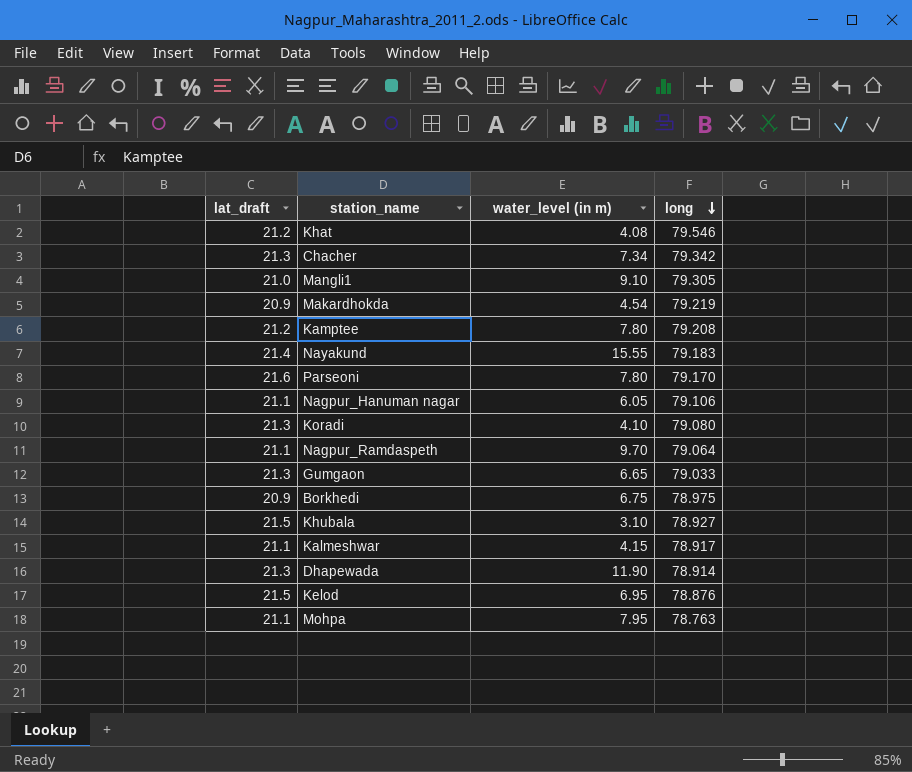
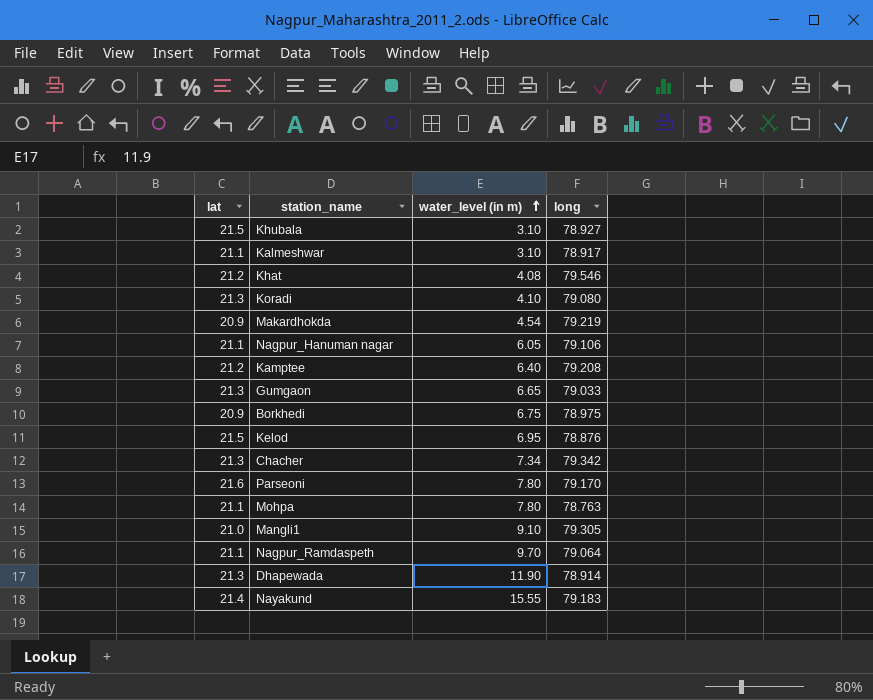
row order: long descending -> water_level (in m) ascending
column name: lat_draft -> lat
Kalmeshwar | water_level (in m): 4.15 -> 3.10
Kamptee | water_level (in m): 7.80 -> 6.40
Mohpa | water_level (in m): 7.95 -> 7.80

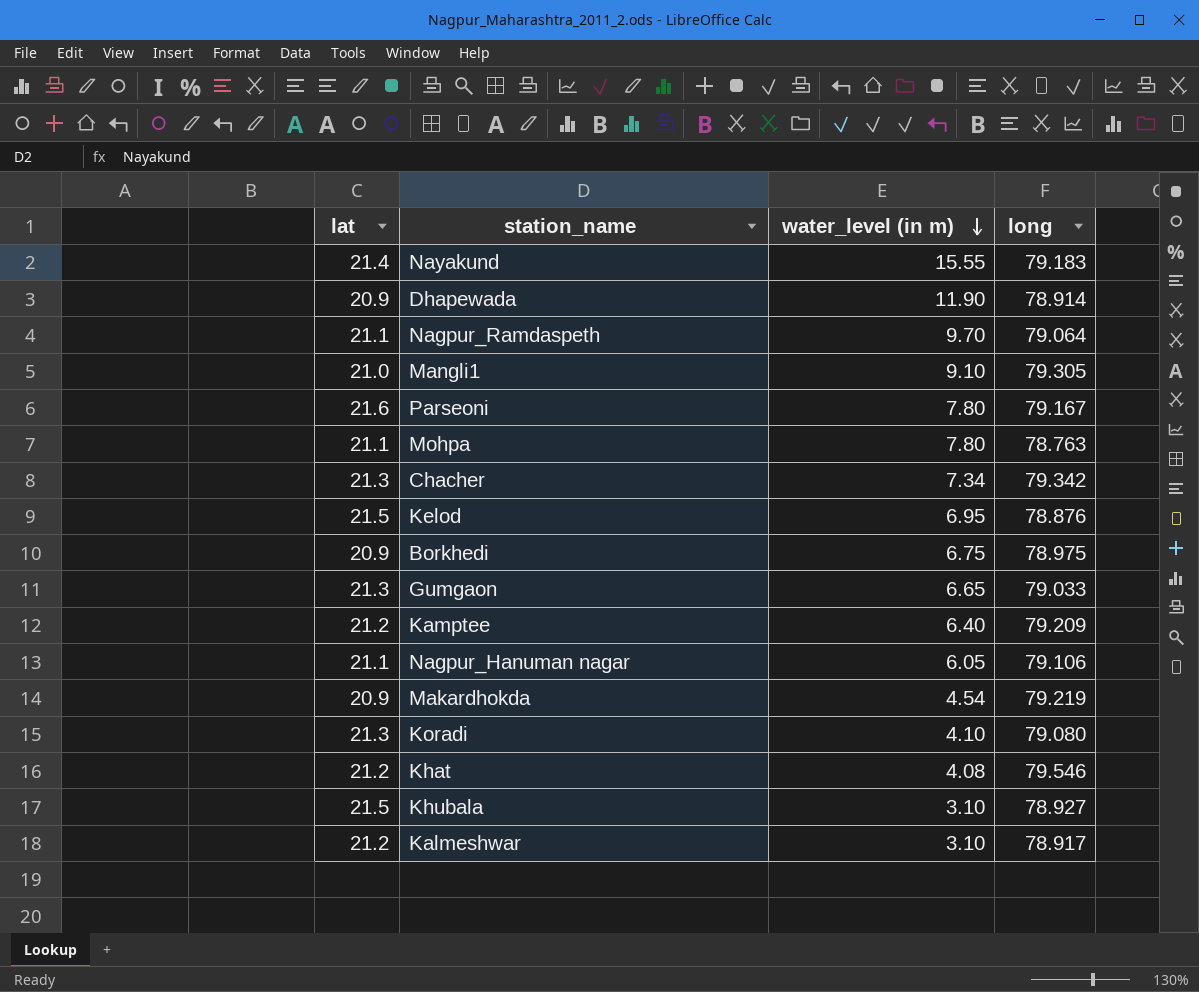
row order: water_level (in m) ascending -> water_level (in m) descending
Dhapewada | lat: 21.3 -> 20.9
Parseoni | long: 79.170 -> 79.167
Kamptee | long: 79.208 -> 79.209
Kalmeshwar | lat: 21.1 -> 21.2

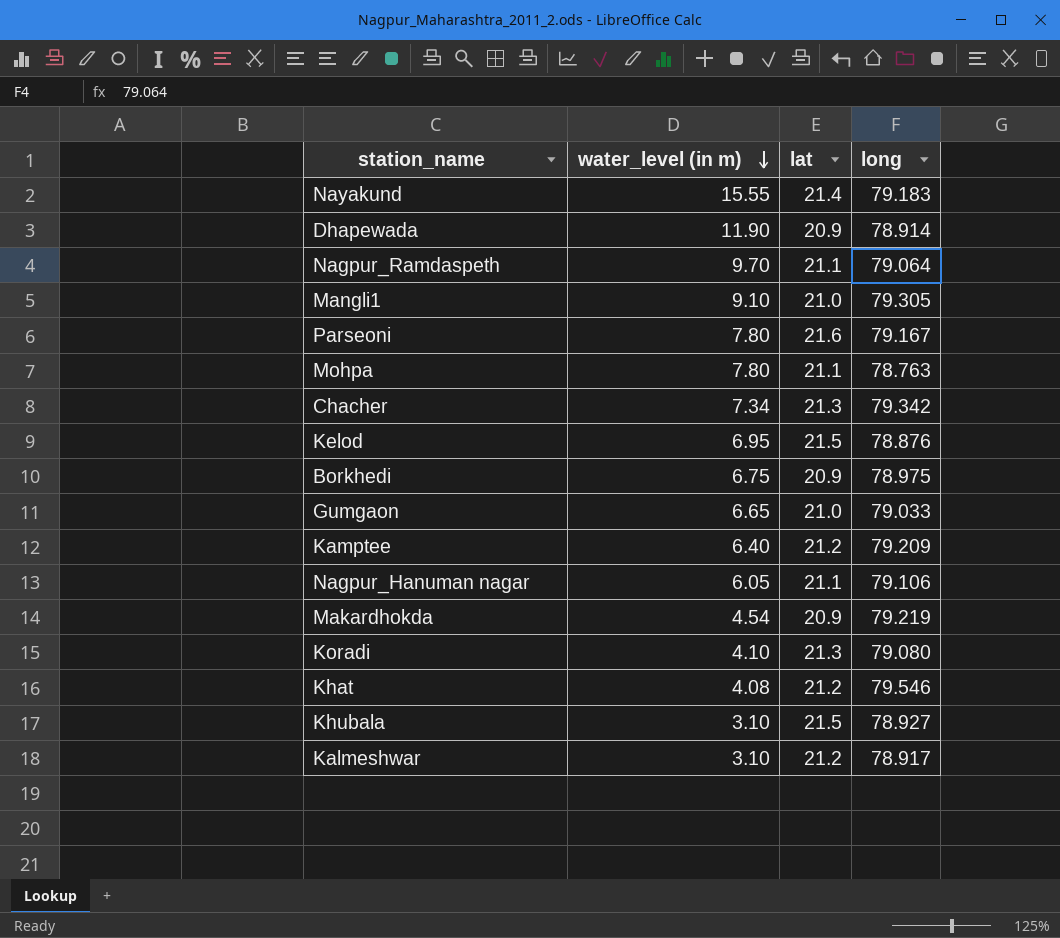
column lat | position: 1 -> 3
Gumgaon | lat: 21.3 -> 21.0

